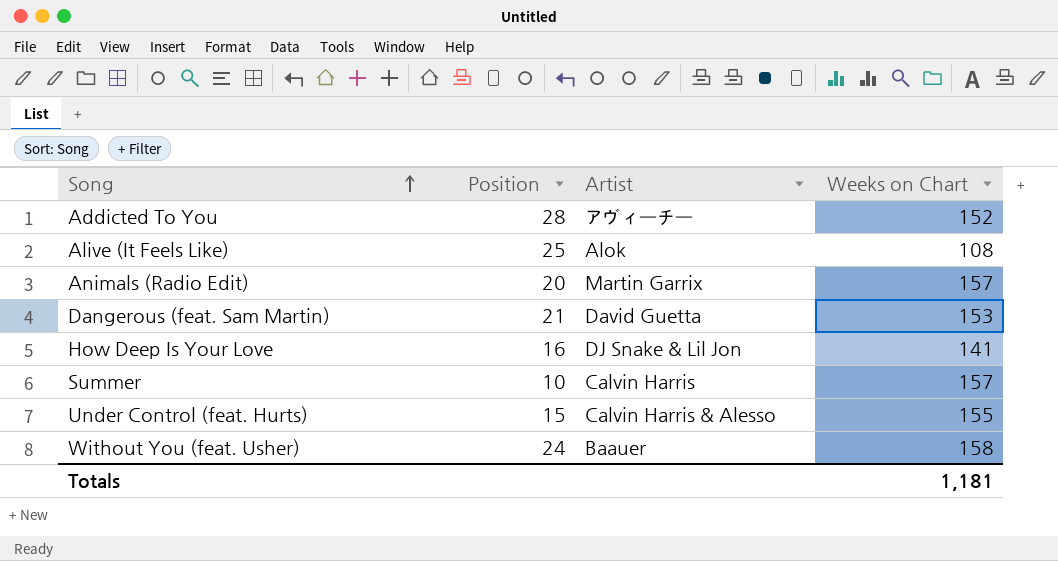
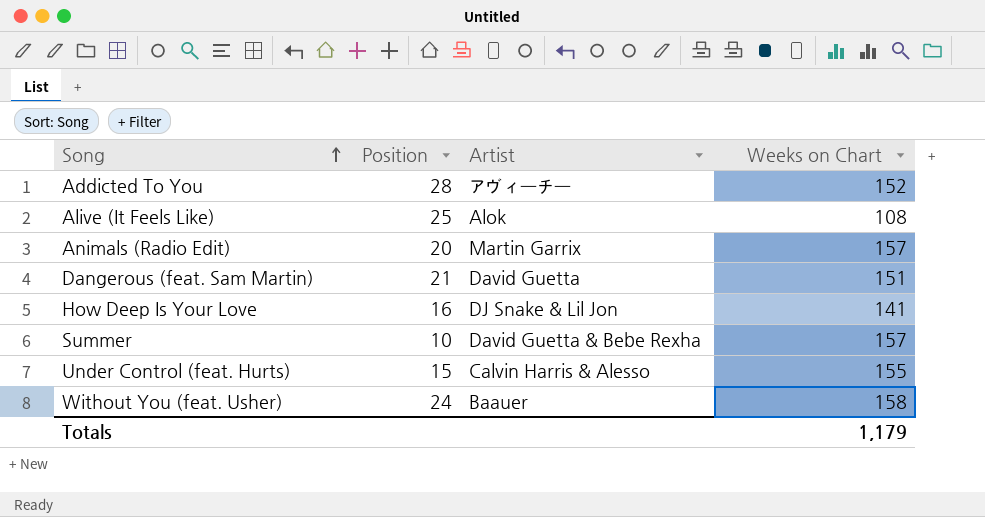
Dangerous (feat. Sam Martin) | Weeks on Chart: 153 -> 151
Summer | Artist: Calvin Harris -> David Guetta & Bebe Rexha
Totals | Weeks on Chart: 1,181 -> 1,179

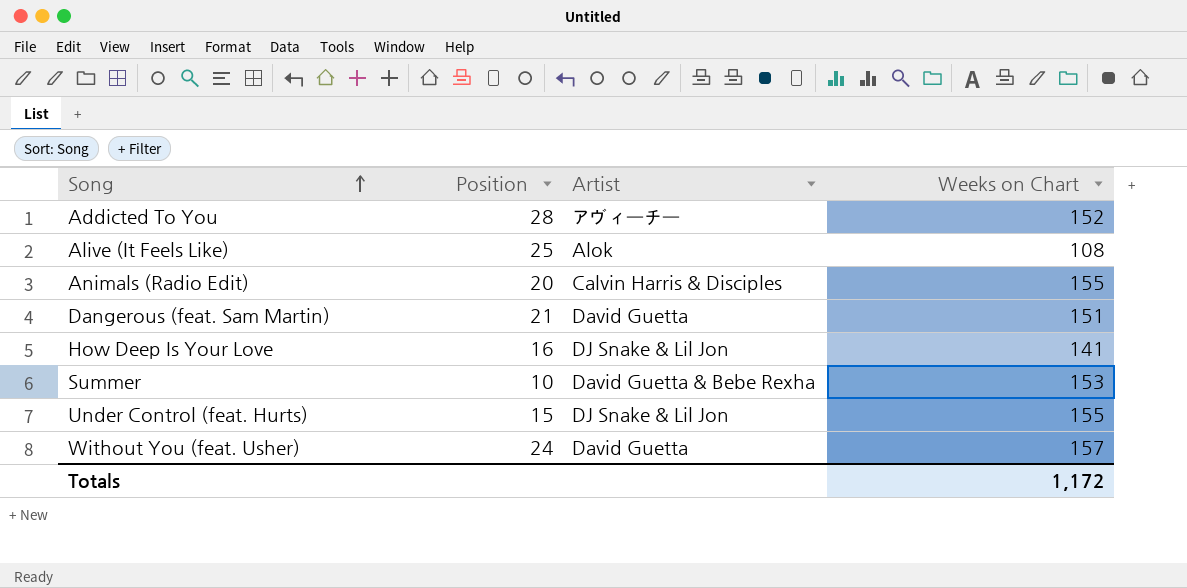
Animals (Radio Edit) | Artist: Martin Garrix -> Calvin Harris & Disciples
Animals (Radio Edit) | Weeks on Chart: 157 -> 155
Summer | Weeks on Chart: 157 -> 153
Under Control (feat. Hurts) | Artist: Calvin Harris & Alesso -> DJ Snake & Lil Jon
Without You (feat. Usher) | Artist: Baauer -> David Guetta
Without You (feat. Usher) | Weeks on Chart: 158 -> 157
Totals | Weeks on Chart: 1,179 -> 1,172

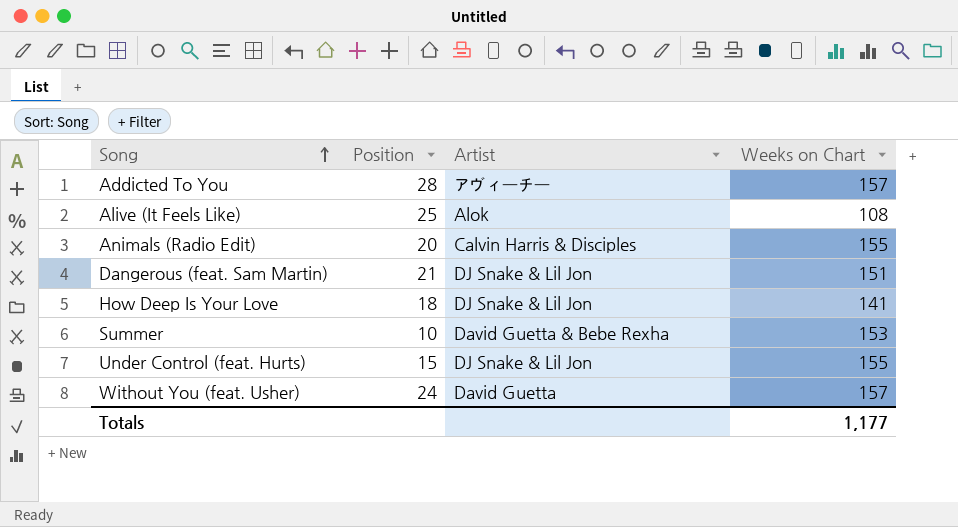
Addicted To You | Weeks on Chart: 152 -> 157
Dangerous (feat. Sam Martin) | Artist: David Guetta -> DJ Snake & Lil Jon
How Deep Is Your Love | Position: 16 -> 18
Totals | Weeks on Chart: 1,172 -> 1,177

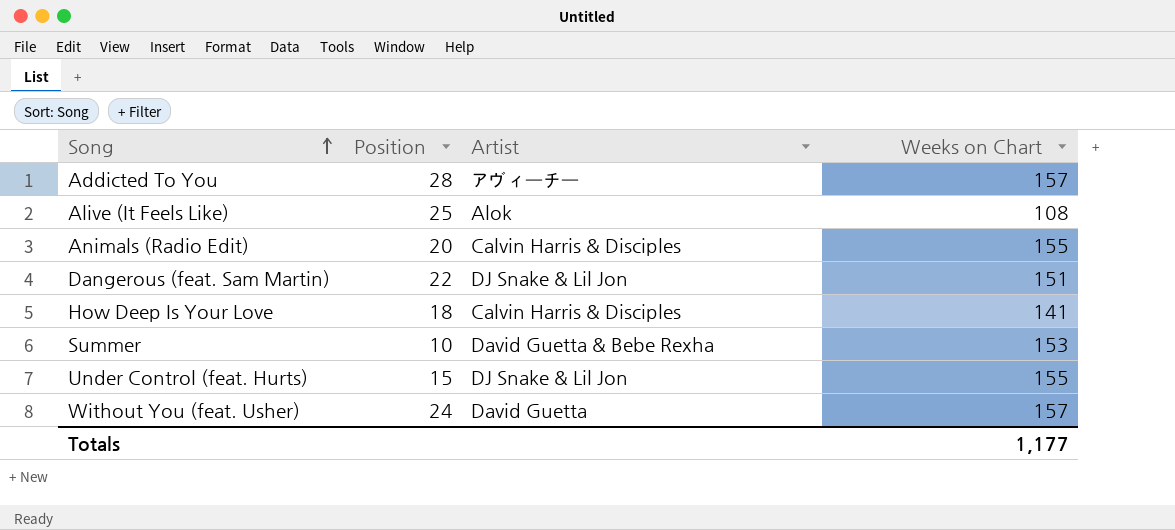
Dangerous (feat. Sam Martin) | Position: 21 -> 22
How Deep Is Your Love | Artist: DJ Snake & Lil Jon -> Calvin Harris & Disciples

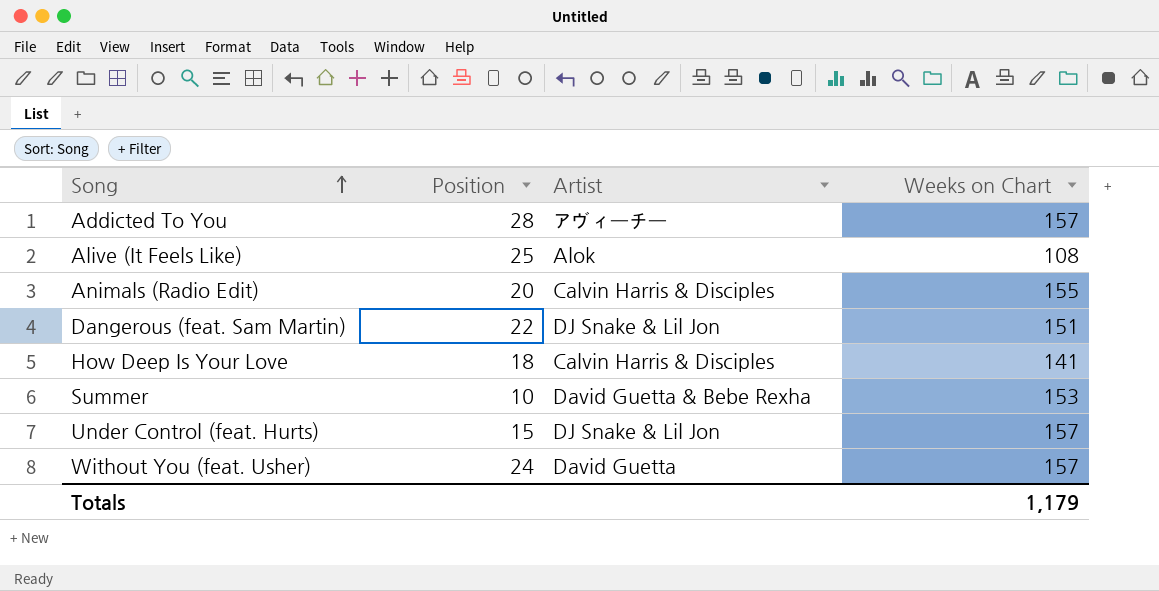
Under Control (feat. Hurts) | Weeks on Chart: 155 -> 157
Totals | Weeks on Chart: 1,177 -> 1,179

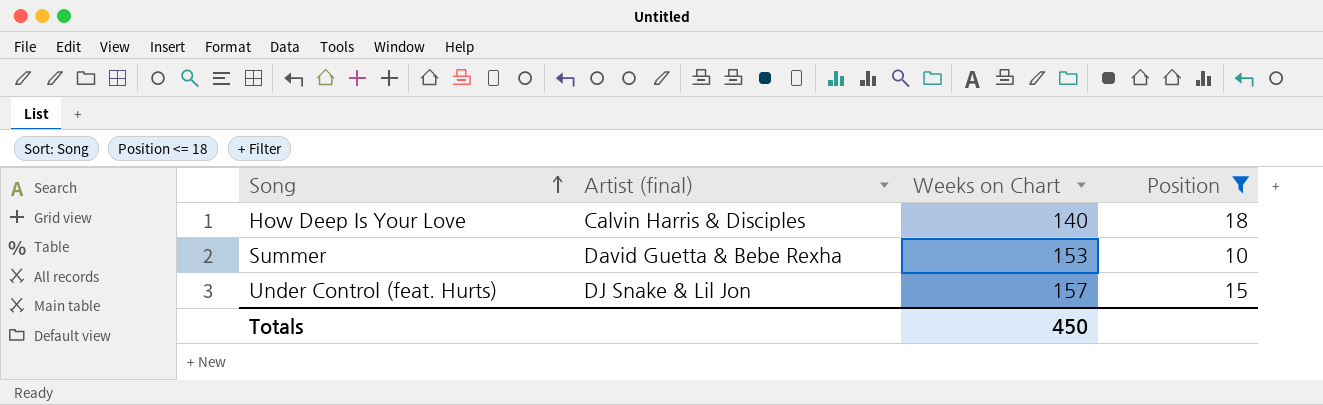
filter: none -> Position <= 18
column name: Artist -> Artist (final)
column Position | position: 2 -> 4
How Deep Is Your Love | Weeks on Chart: 141 -> 140
Totals | Weeks on Chart: 1,179 -> 450

